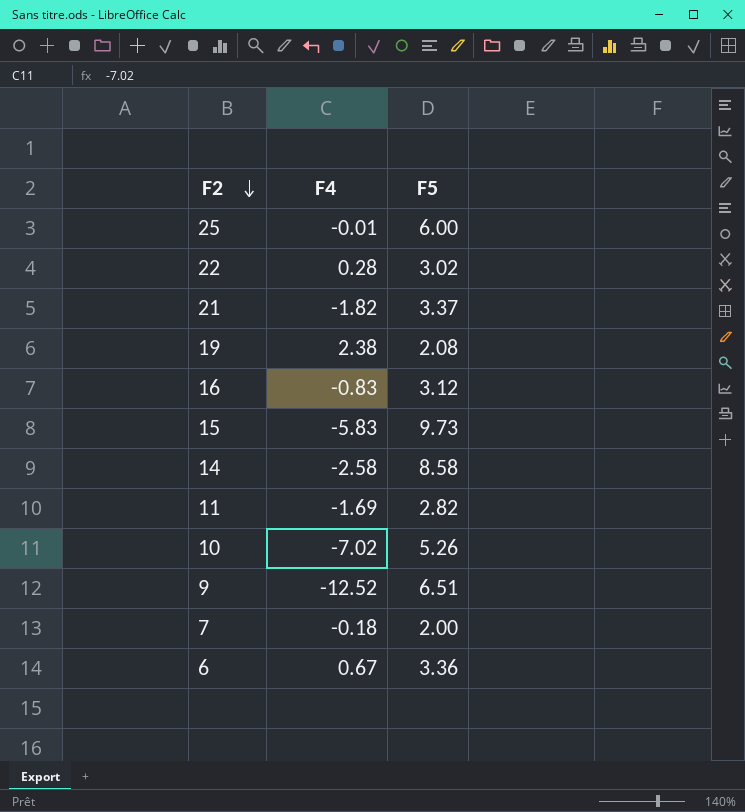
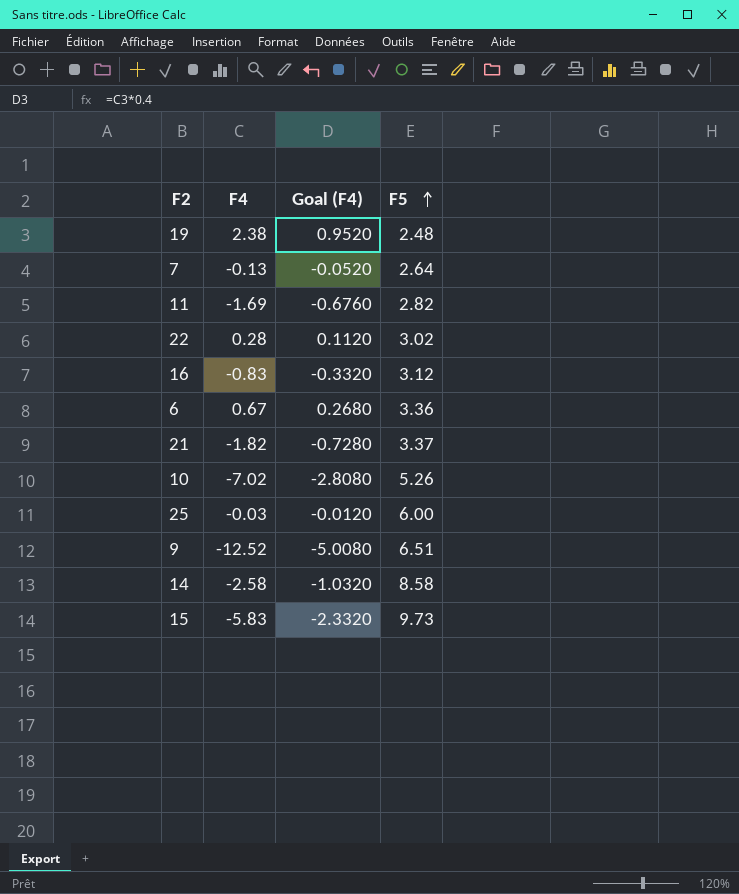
row order: F2 descending -> F5 ascending
column Goal (F4) | formula: none -> [F4] * 0.4
19 | F5: 2.08 -> 2.48
7 | F4: -0.18 -> -0.13
7 | F5: 2.00 -> 2.64
25 | F4: -0.01 -> -0.03

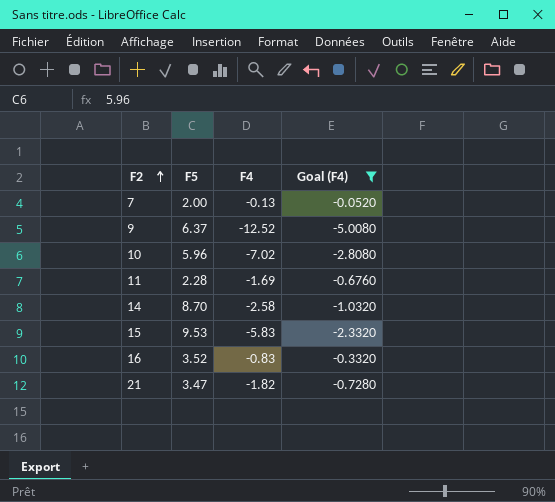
filter: none -> Goal (F4) <= -0.0520
row order: F5 ascending -> F2 ascending
column F5 | position: 4 -> 2
7 | F5: 2.64 -> 2.00
9 | F5: 6.51 -> 6.37
10 | F5: 5.26 -> 5.96
11 | F5: 2.82 -> 2.28
14 | F5: 8.58 -> 8.70
15 | F5: 9.73 -> 9.53
16 | F5: 3.12 -> 3.52
21 | F5: 3.37 -> 3.47

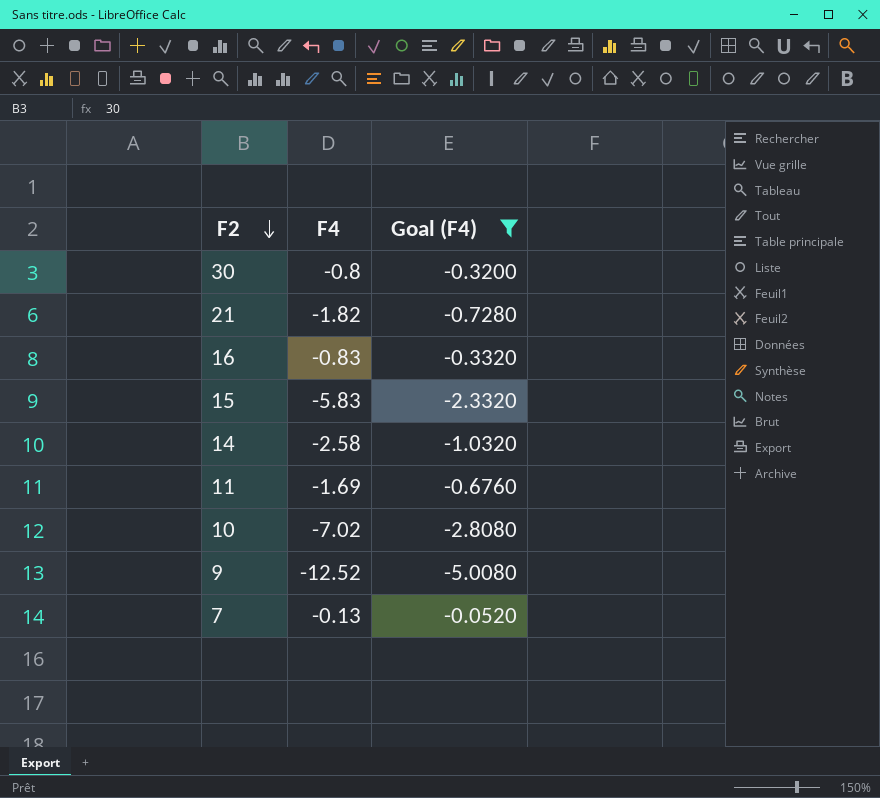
row order: F2 ascending -> F2 descending
column F5 | position: 2 -> none
row 30: none -> -0.8 | -0.3200

